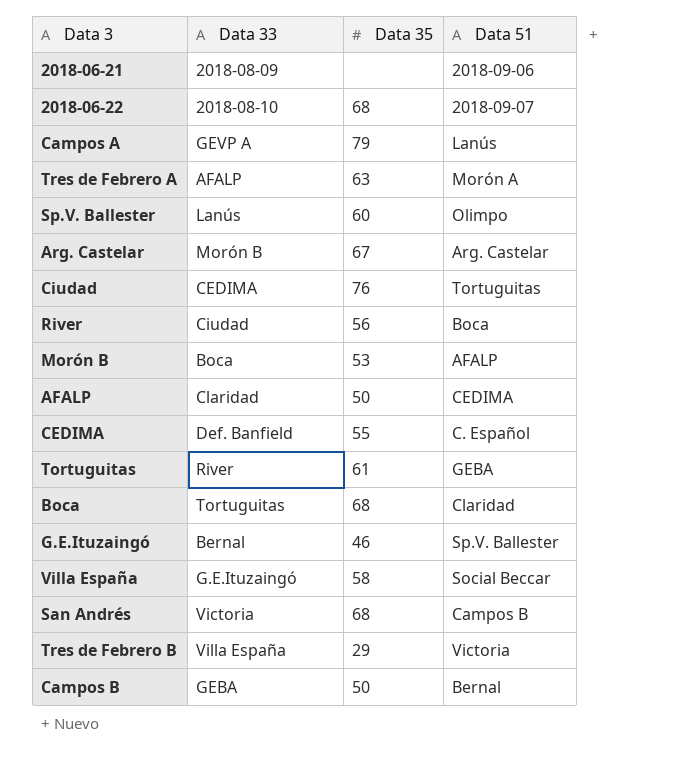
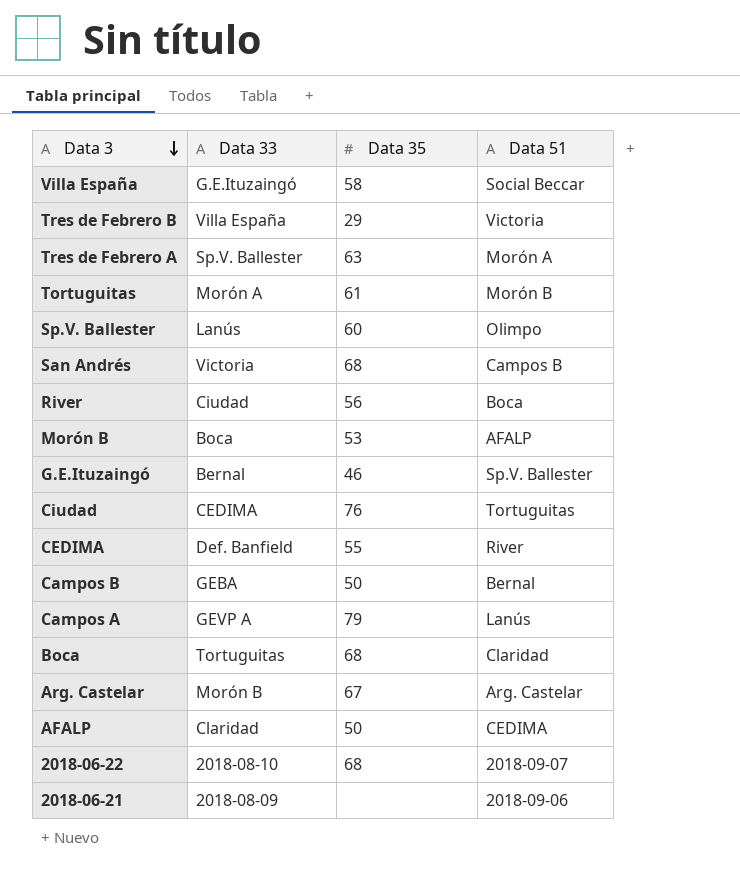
row order: none -> Data 3 descending
Tres de Febrero A | Data 33: AFALP -> Sp.V. Ballester
Tortuguitas | Data 33: River -> Morón A
Tortuguitas | Data 51: GEBA -> Morón B
CEDIMA | Data 51: C. Español -> River

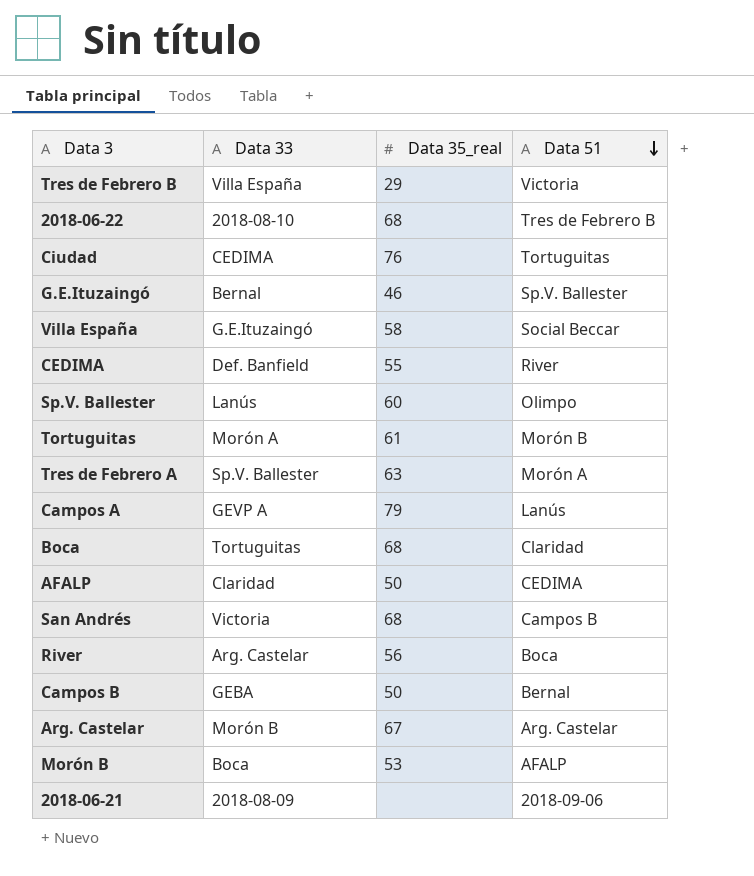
row order: Data 3 descending -> Data 51 descending
column name: Data 35 -> Data 35_real
2018-06-22 | Data 51: 2018-09-07 -> Tres de Febrero B
River | Data 33: Ciudad -> Arg. Castelar

